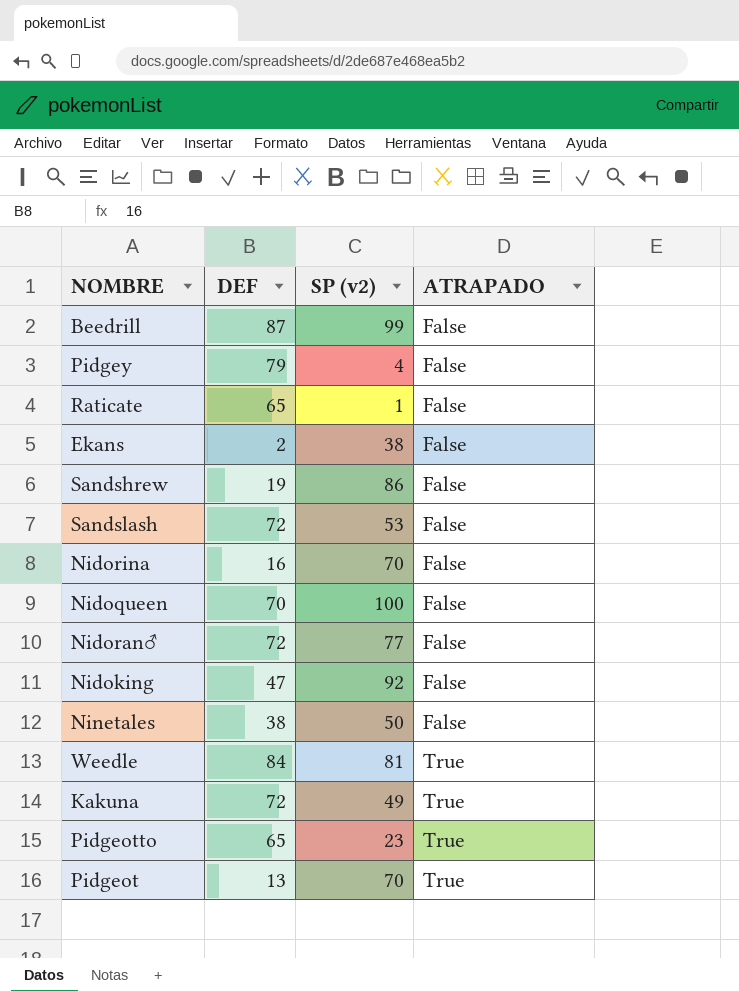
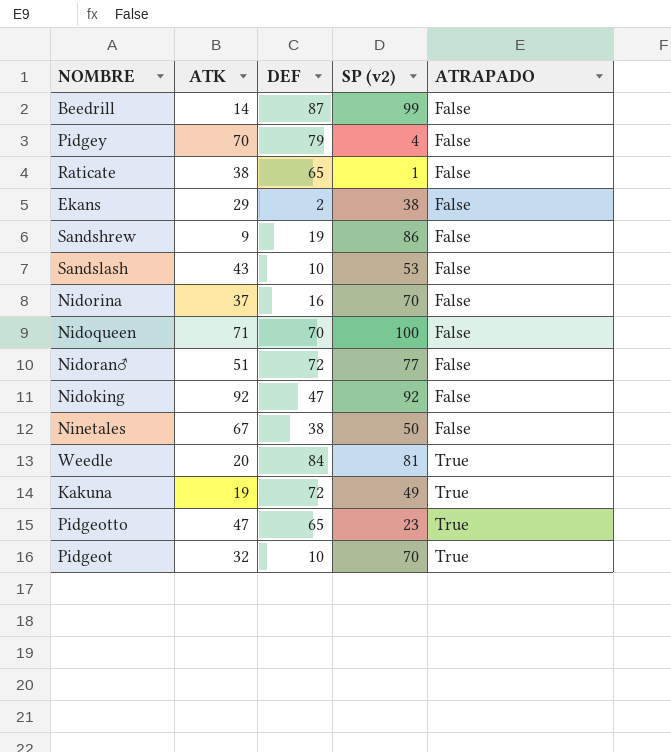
column ATK | position: none -> 2
Sandslash | DEF: 72 -> 10
Pidgeot | DEF: 13 -> 10

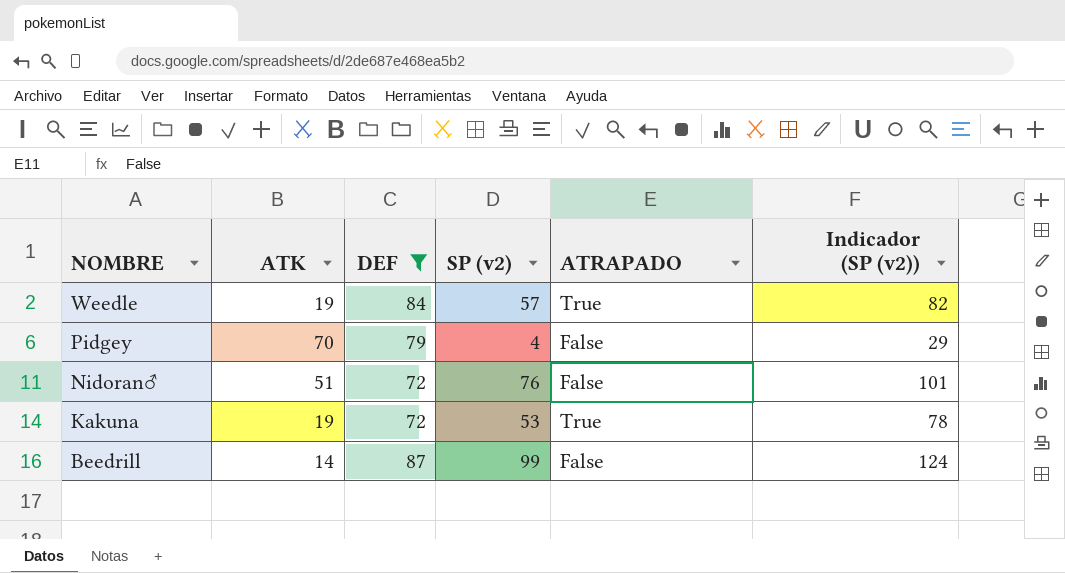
filter: none -> DEF >= 72
row order: ATRAPADO ascending -> NOMBRE descending
column Indicador (SP (v2)) | formula: none -> [SP (v2)] + 25
Weedle | ATK: 20 -> 19
Weedle | SP (v2): 81 -> 57
Nidoran♂ | SP (v2): 77 -> 76
Kakuna | SP (v2): 49 -> 53

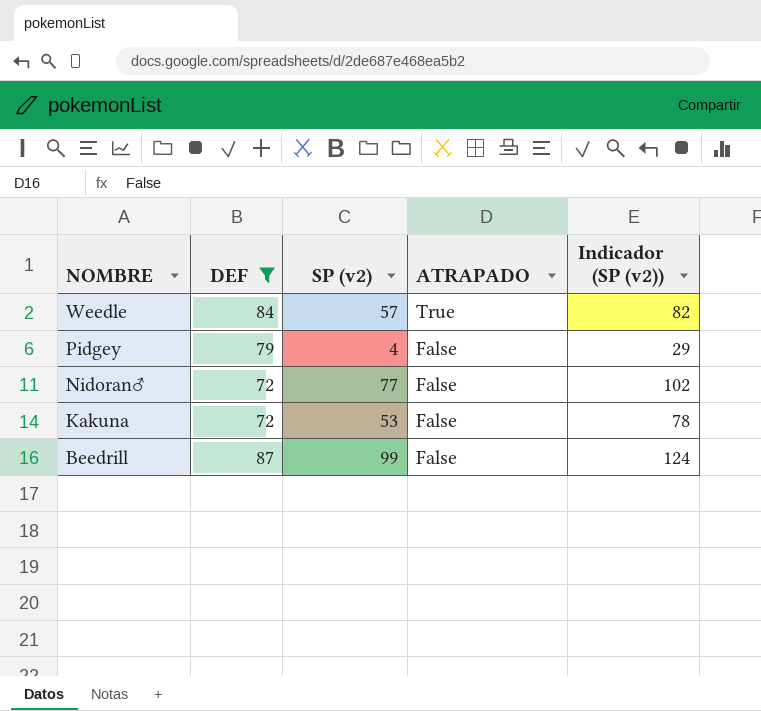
column ATK | position: 2 -> none
Nidoran♂ | SP (v2): 76 -> 77
Nidoran♂ | Indicador (SP (v2)): 101 -> 102
Kakuna | ATRAPADO: True -> False

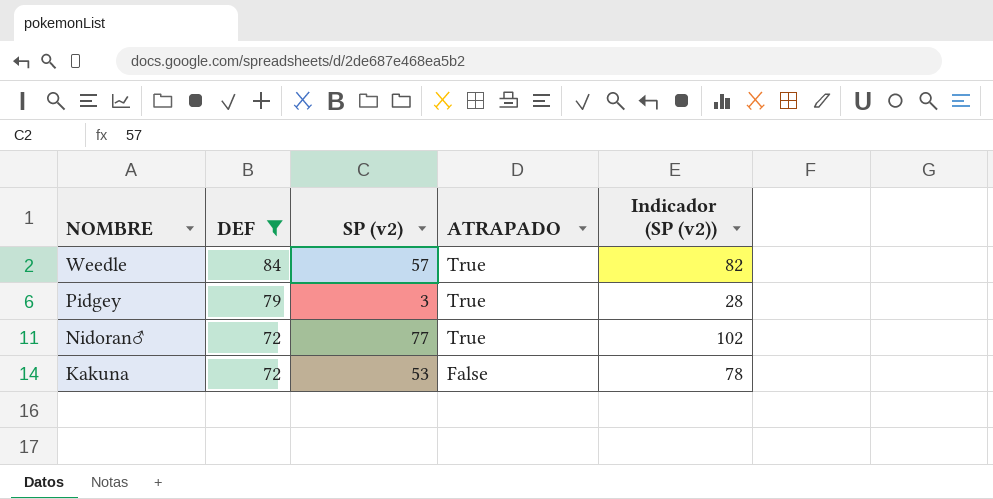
row Beedrill: 87 | 99 | False | 124 -> none
Pidgey | SP (v2): 4 -> 3
Pidgey | ATRAPADO: False -> True
Pidgey | Indicador (SP (v2)): 29 -> 28
Nidoran♂ | ATRAPADO: False -> True

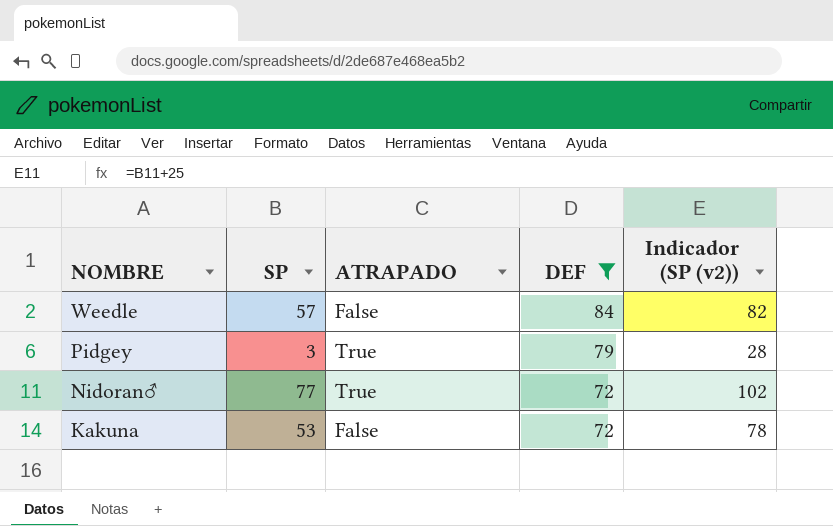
column name: SP (v2) -> SP
column DEF | position: 2 -> 4
Weedle | ATRAPADO: True -> False

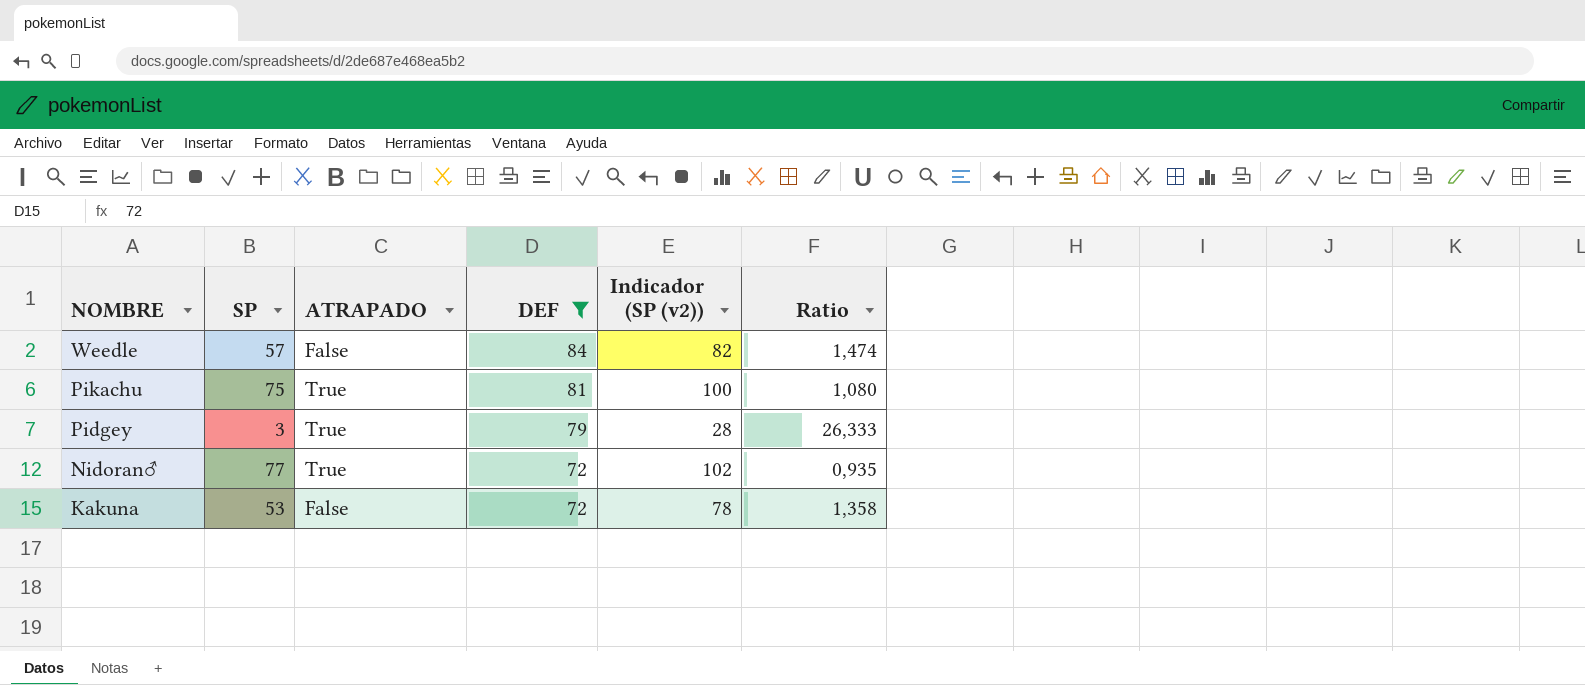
column Ratio | formula: none -> [DEF] / [SP]
row Pikachu: none -> 75 | True | 81 | 100 | 1,080

